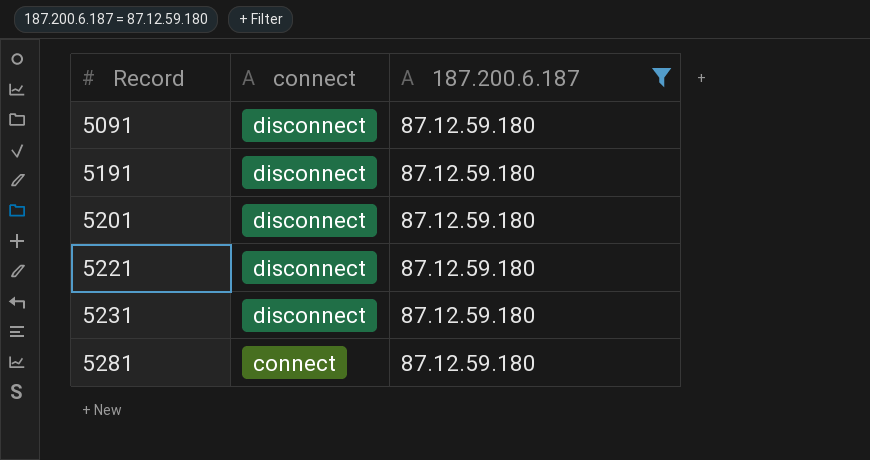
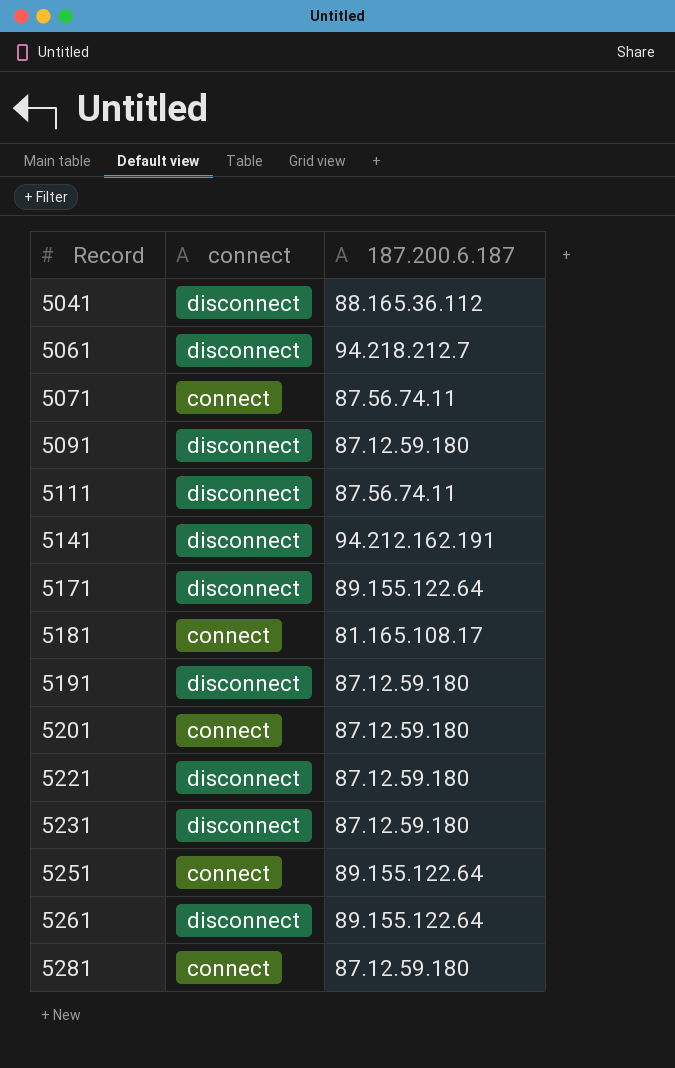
filter: 187.200.6.187 = 87.12.59.180 -> none
5201 | connect: disconnect -> connect

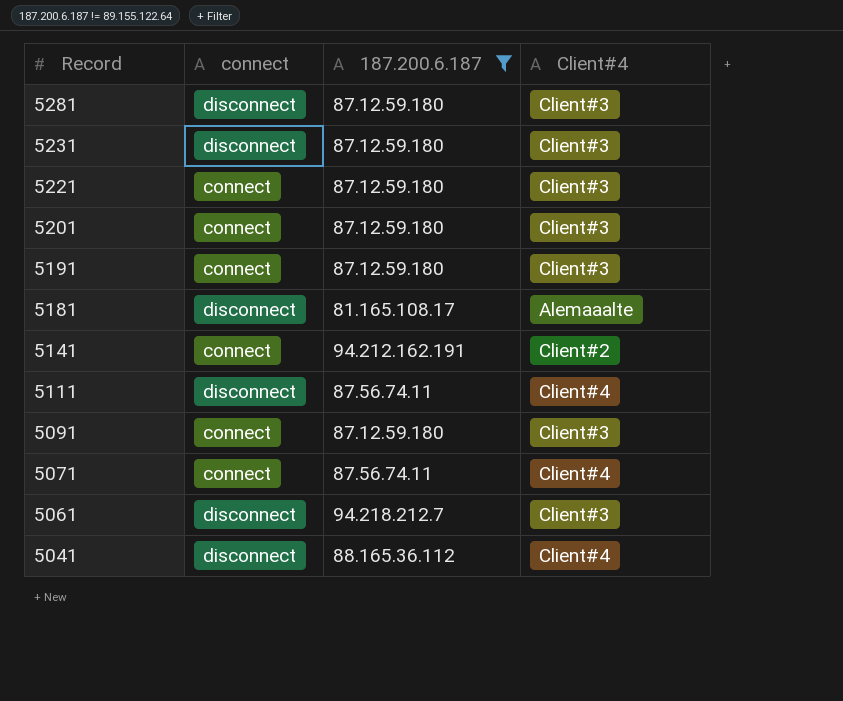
filter: none -> 187.200.6.187 != 89.155.122.64
row order: Record ascending -> Record descending
column Client#4 | position: none -> 4
5281 | connect: connect -> disconnect
5221 | connect: disconnect -> connect
5191 | connect: disconnect -> connect
5181 | connect: connect -> disconnect
5141 | connect: disconnect -> connect
5091 | connect: disconnect -> connect

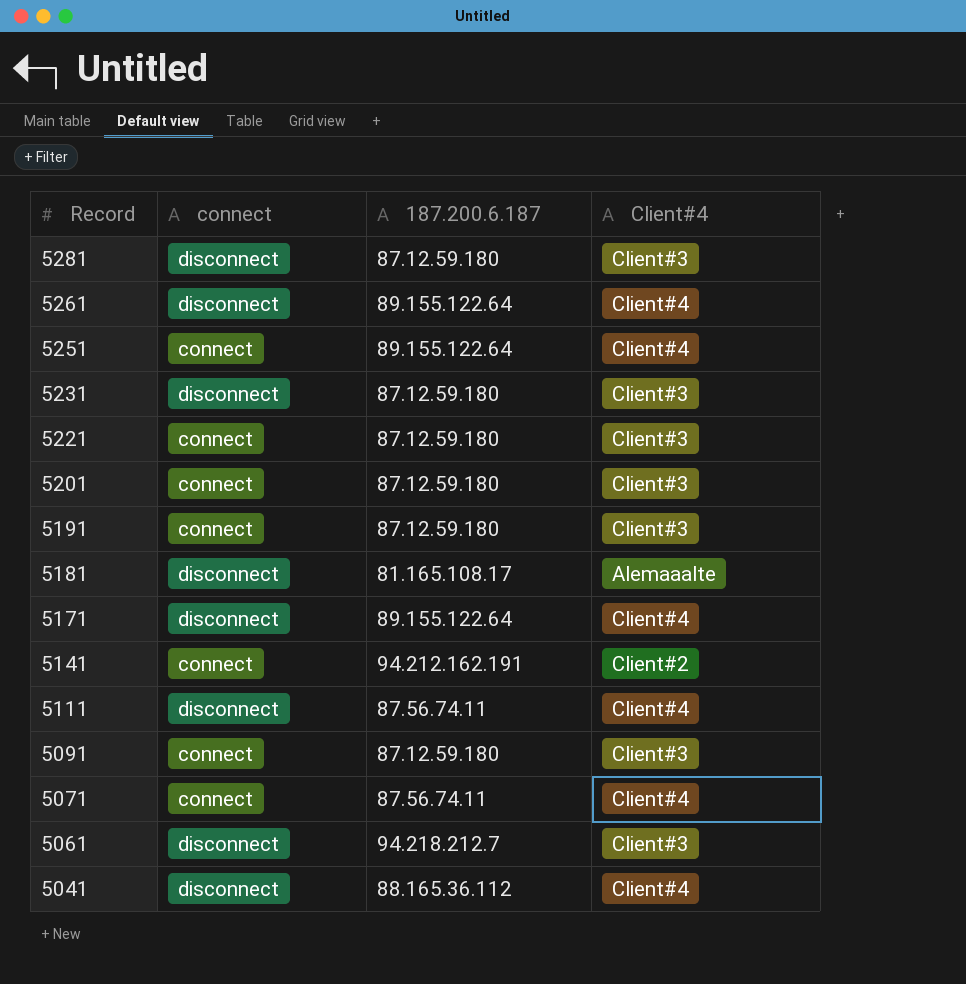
filter: 187.200.6.187 != 89.155.122.64 -> none

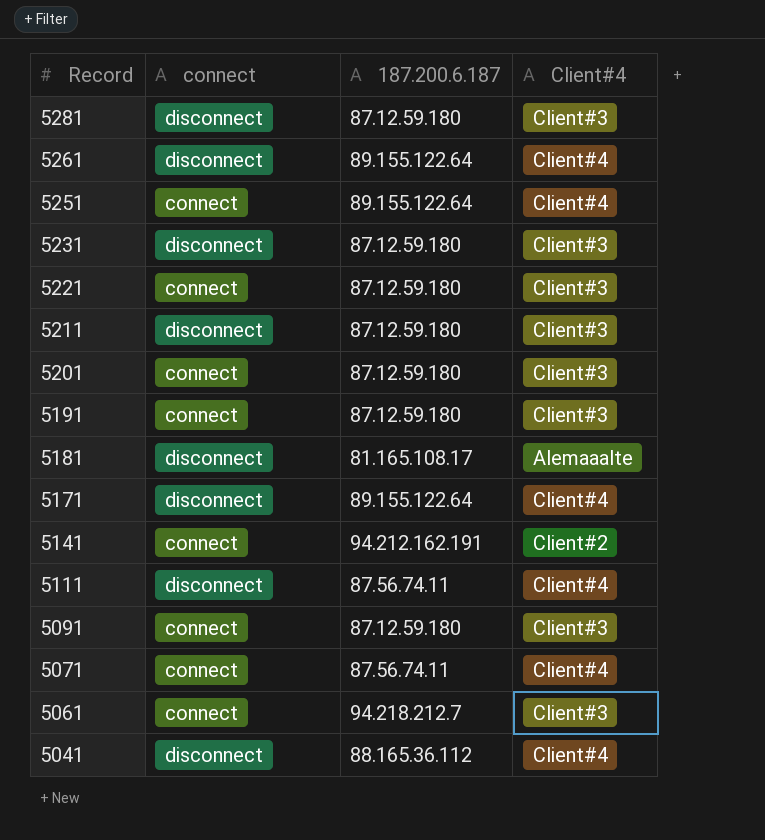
row 5211: none -> disconnect | 87.12.59.180 | Client#3
5061 | connect: disconnect -> connect

